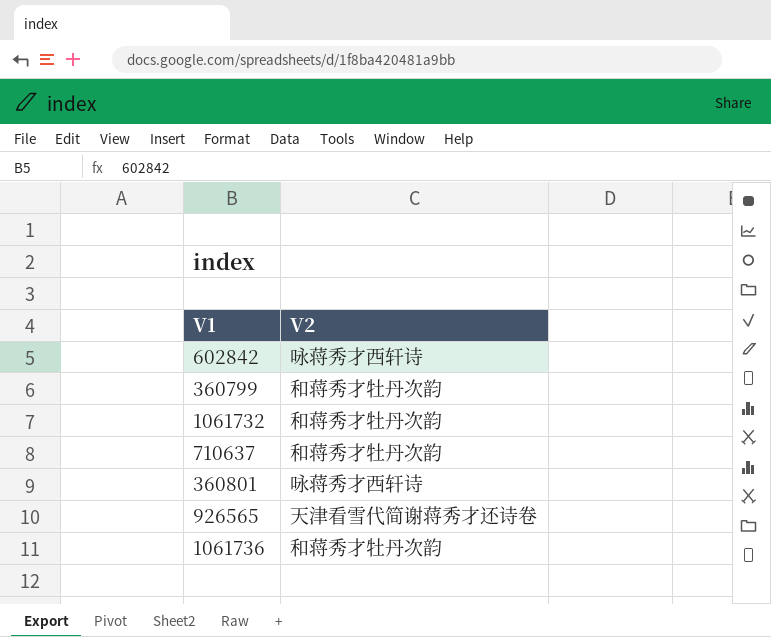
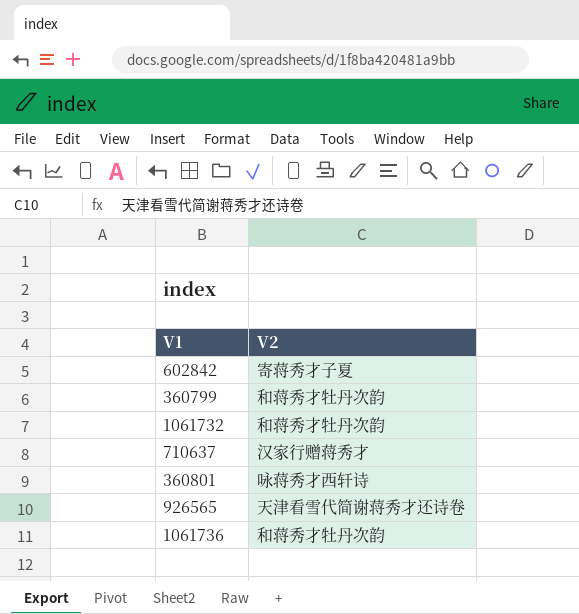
602842 | V2: 咏蒋秀才西轩诗 -> 寄蒋秀才子夏
710637 | V2: 和蒋秀才牡丹次韵 -> 汉家行赠蒋秀才

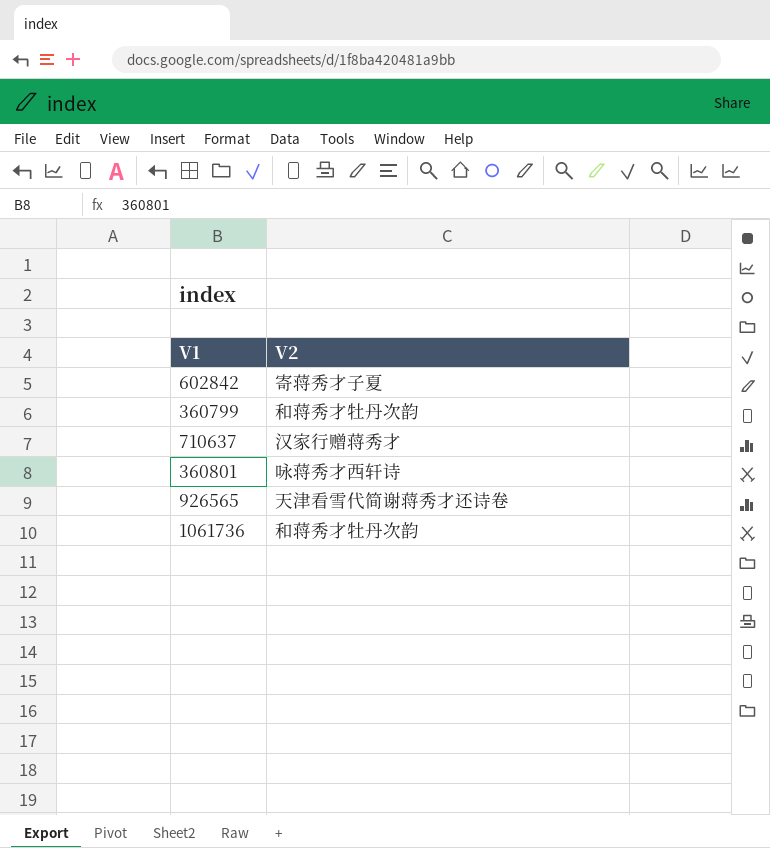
row 1061732: 和蒋秀才牡丹次韵 -> none

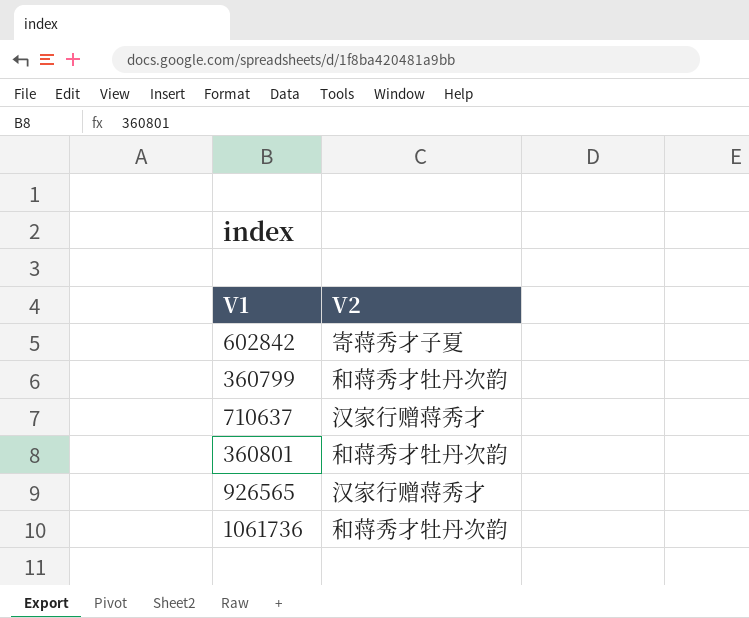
360801 | V2: 咏蒋秀才西轩诗 -> 和蒋秀才牡丹次韵
926565 | V2: 天津看雪代简谢蒋秀才还诗卷 -> 汉家行赠蒋秀才

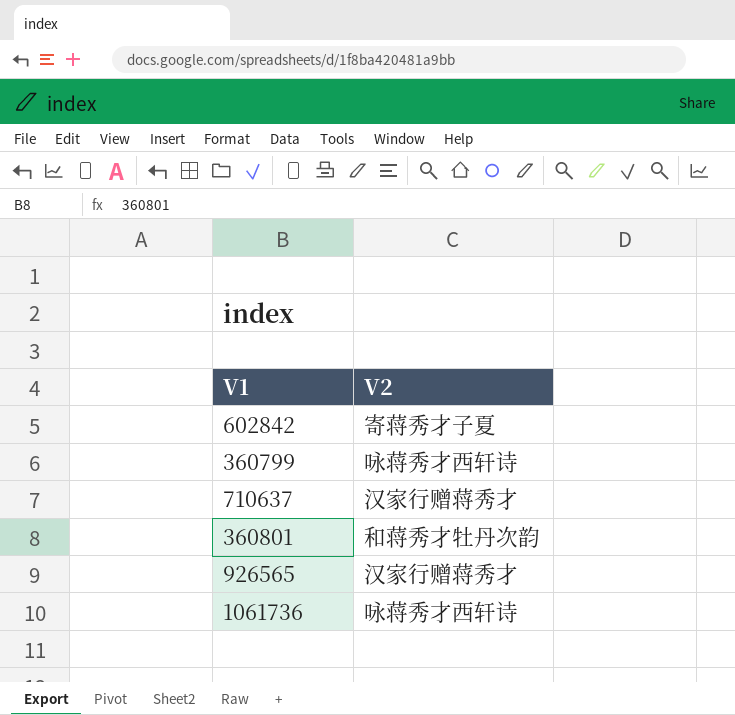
360799 | V2: 和蒋秀才牡丹次韵 -> 咏蒋秀才西轩诗
1061736 | V2: 和蒋秀才牡丹次韵 -> 咏蒋秀才西轩诗

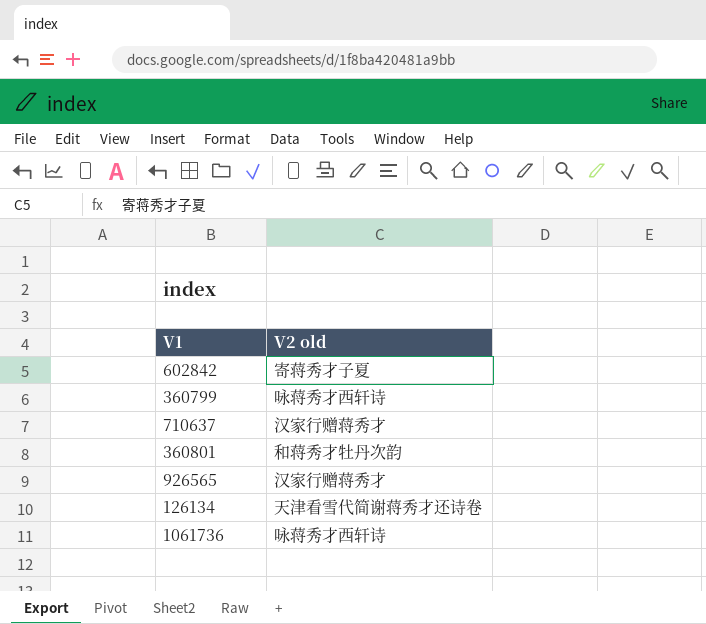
column name: V2 -> V2 old
row 126134: none -> 天津看雪代简谢蒋秀才还诗卷

